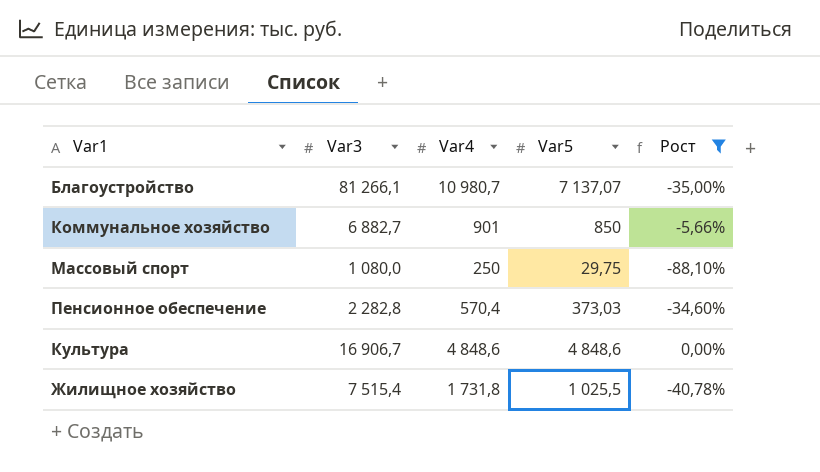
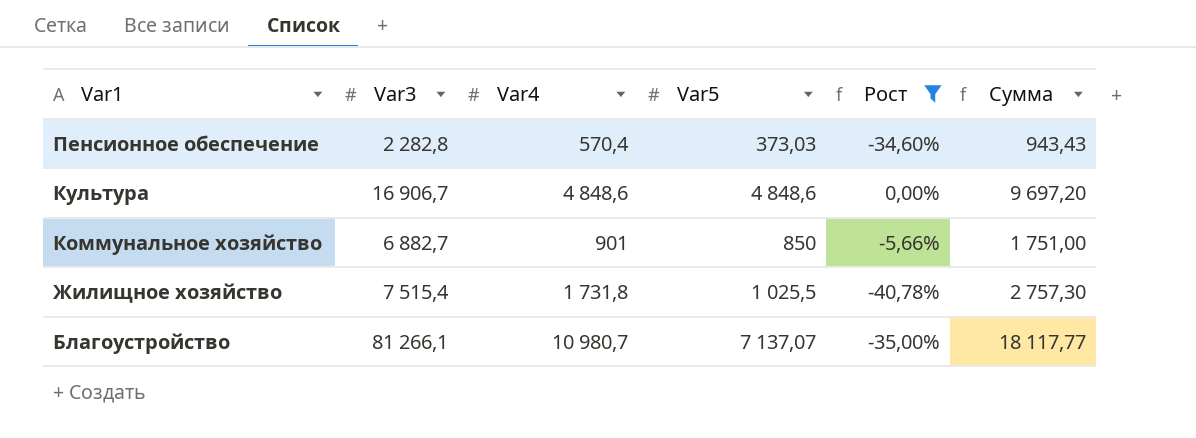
row order: none -> Var1 descending
column Сумма | formula: none -> [Var4] + [Var5]
row Массовый спорт: 1 080,0 | 250 | 29,75 | -88,10% -> none

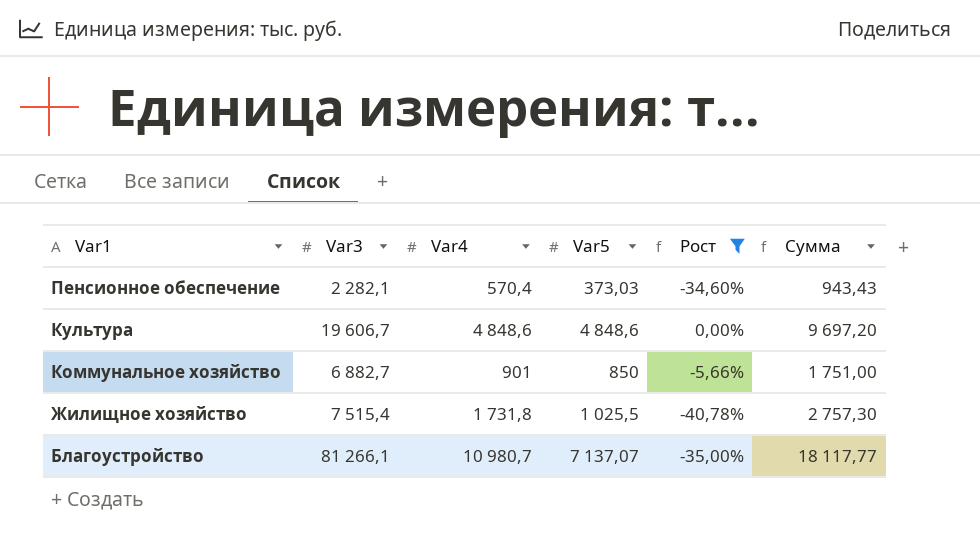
Пенсионное обеспечение | Var3: 2 282,8 -> 2 282,1
Культура | Var3: 16 906,7 -> 19 606,7

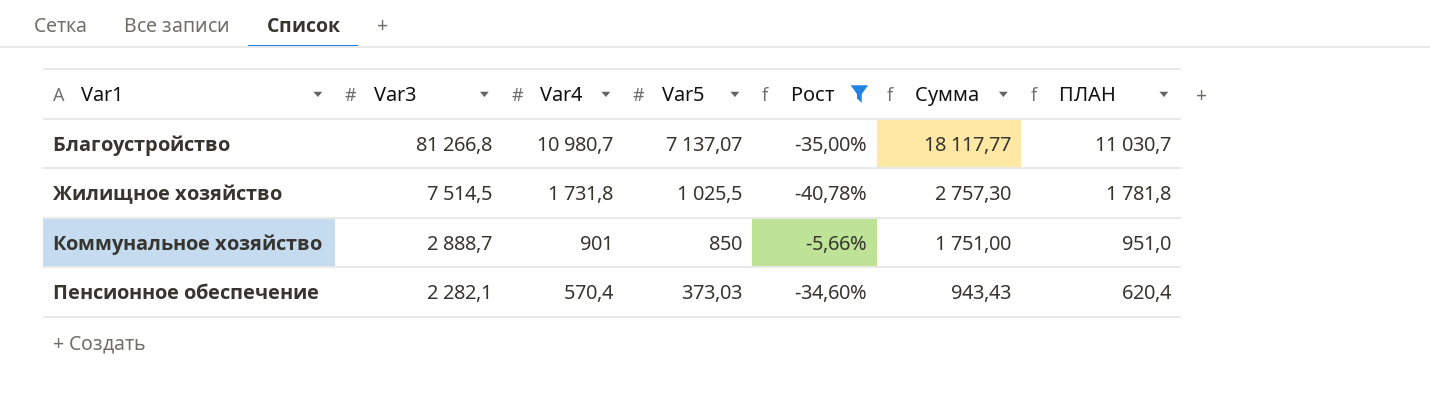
row order: Var1 descending -> Var1 ascending
column ПЛАН | formula: none -> [Var4] + 50
row Культура: 19 606,7 | 4 848,6 | 4 848,6 | 0,00% | 9 697,20 -> none
Благоустройство | Var3: 81 266,1 -> 81 266,8
Жилищное хозяйство | Var3: 7 515,4 -> 7 514,5
Коммунальное хозяйство | Var3: 6 882,7 -> 2 888,7

